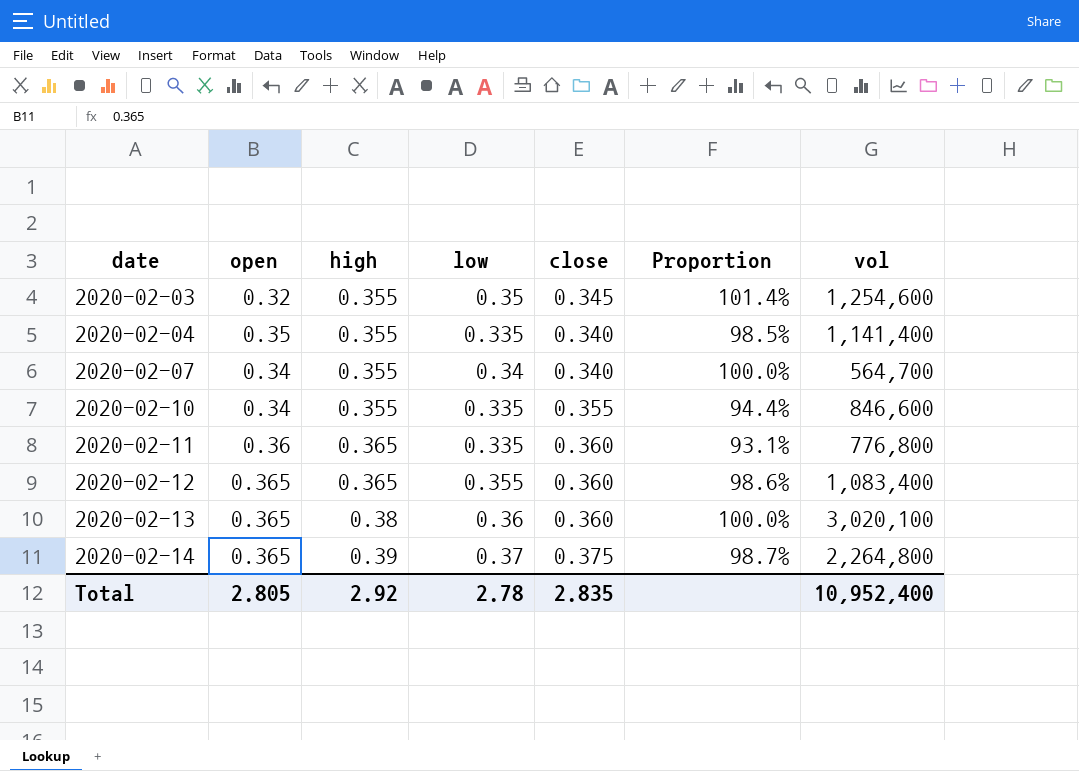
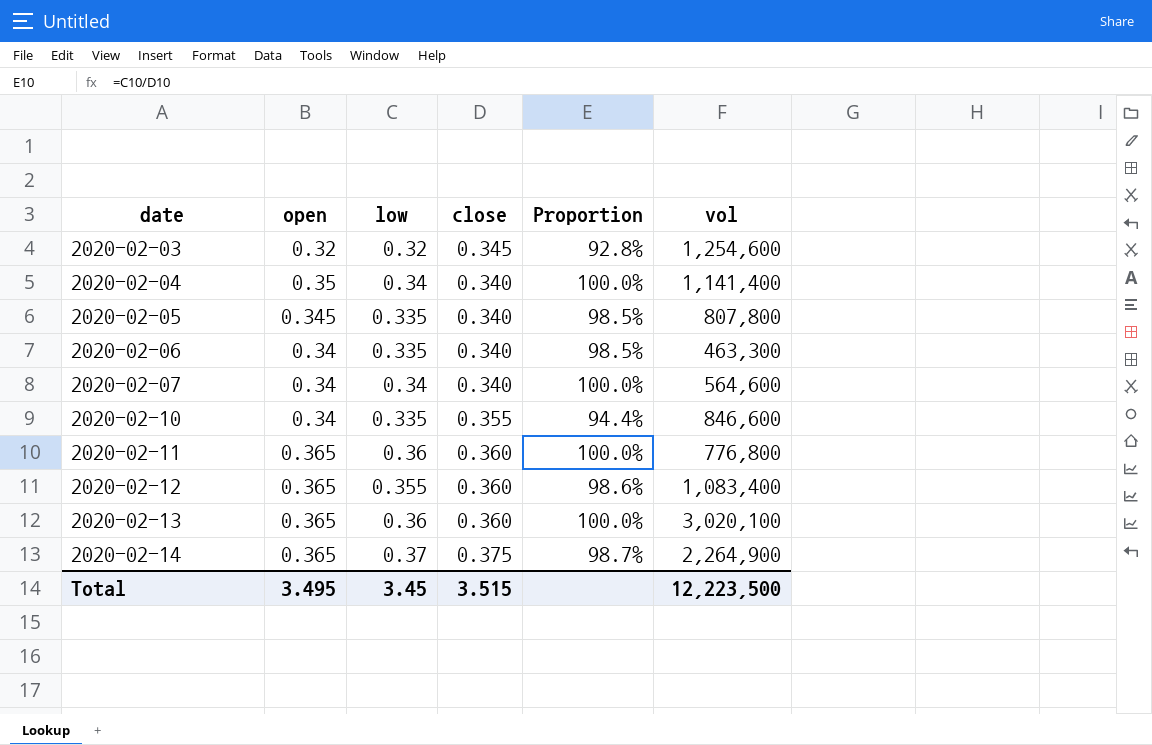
column high | position: 3 -> none
2020-02-03 | low: 0.35 -> 0.32
2020-02-03 | Proportion: 101.4% -> 92.8%
2020-02-04 | low: 0.335 -> 0.34
2020-02-04 | Proportion: 98.5% -> 100.0%
row 2020-02-05: none -> 0.345 | 0.335 | 0.340 | 98.5% | 807,800
row 2020-02-06: none -> 0.34 | 0.335 | 0.340 | 98.5% | 463,300
2020-02-07 | vol: 564,700 -> 564,600
2020-02-11 | open: 0.36 -> 0.365
2020-02-11 | low: 0.335 -> 0.36
2020-02-11 | Proportion: 93.1% -> 100.0%
2020-02-14 | vol: 2,264,800 -> 2,264,900
Total | open: 2.805 -> 3.495
Total | low: 2.78 -> 3.45
Total | close: 2.835 -> 3.515
Total | vol: 10,952,400 -> 12,223,500

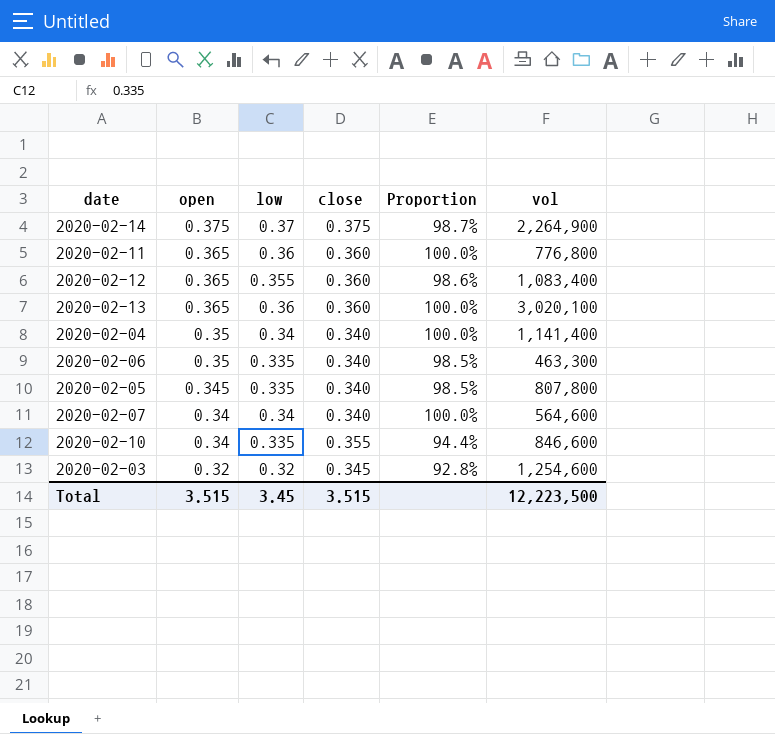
row order: date ascending -> open descending
2020-02-14 | open: 0.365 -> 0.375
2020-02-06 | open: 0.34 -> 0.35
Total | open: 3.495 -> 3.515

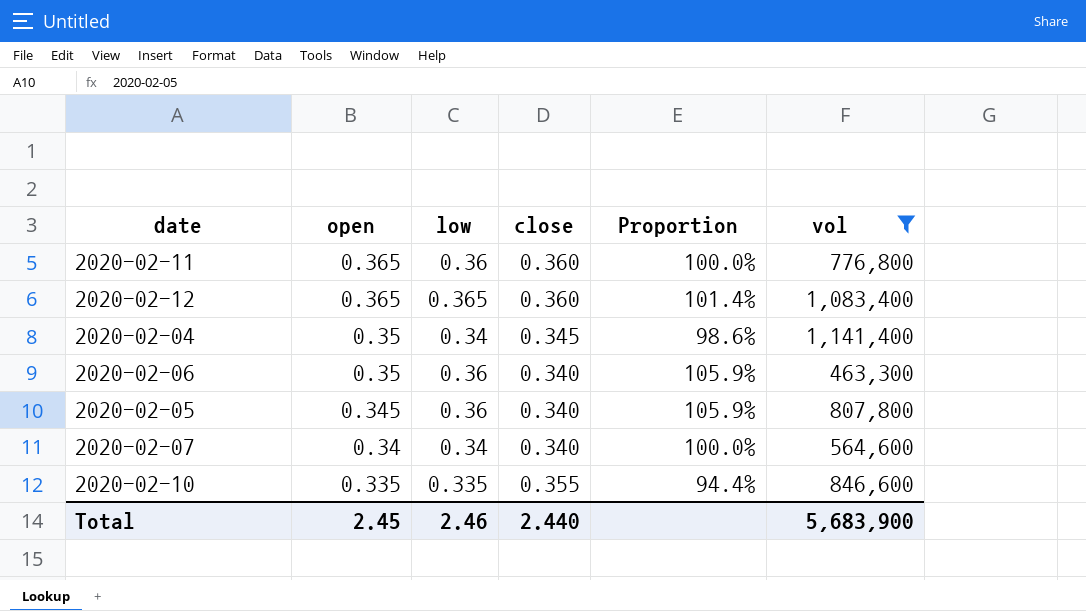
filter: none -> vol <= 1,141,400
2020-02-12 | low: 0.355 -> 0.365
2020-02-12 | Proportion: 98.6% -> 101.4%
2020-02-04 | close: 0.340 -> 0.345
2020-02-04 | Proportion: 100.0% -> 98.6%
2020-02-06 | low: 0.335 -> 0.36
2020-02-06 | Proportion: 98.5% -> 105.9%
2020-02-05 | low: 0.335 -> 0.36
2020-02-05 | Proportion: 98.5% -> 105.9%
2020-02-10 | open: 0.34 -> 0.335
Total | open: 3.515 -> 2.45
Total | low: 3.45 -> 2.46
Total | close: 3.515 -> 2.440
Total | vol: 12,223,500 -> 5,683,900

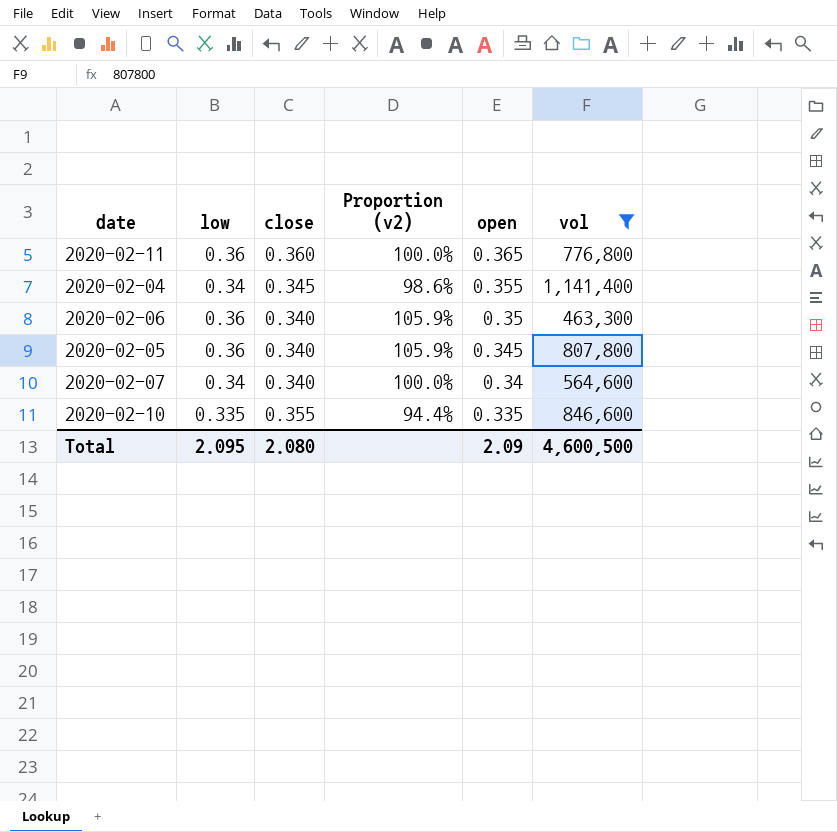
column name: Proportion -> Proportion (v2)
column open | position: 2 -> 5
row 2020-02-12: 0.365 | 0.365 | 0.360 | 101.4% | 1,083,400 -> none
2020-02-04 | open: 0.35 -> 0.355
Total | low: 2.46 -> 2.095
Total | close: 2.440 -> 2.080
Total | open: 2.45 -> 2.09
Total | vol: 5,683,900 -> 4,600,500

